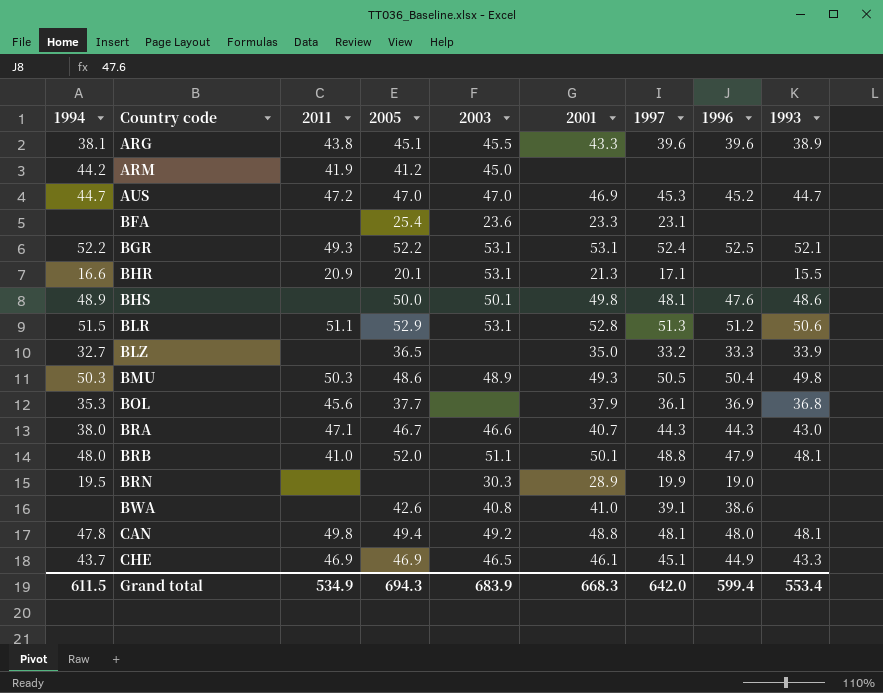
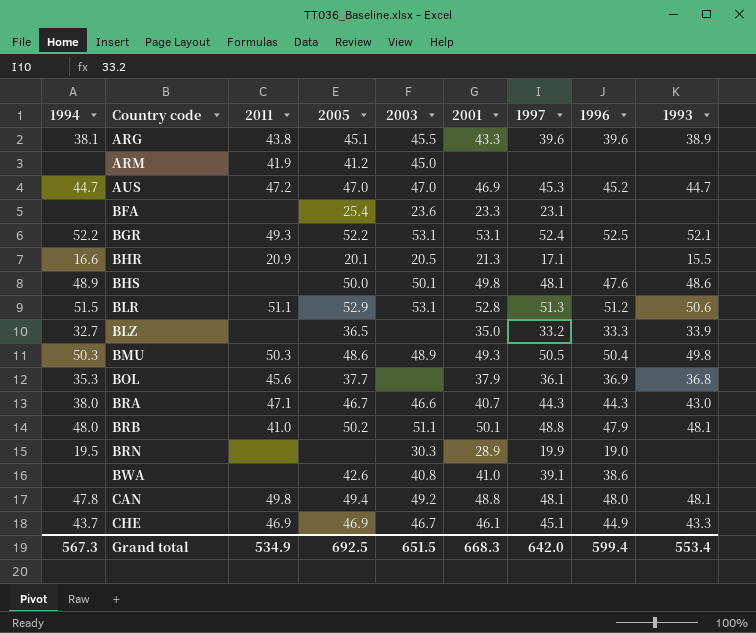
ARM | 1994: 44.2 -> none
BHR | 2003: 53.1 -> 20.5
BRB | 2005: 52.0 -> 50.2
CHE | 2003: 46.5 -> 46.7
Grand total | 1994: 611.5 -> 567.3
Grand total | 2005: 694.3 -> 692.5
Grand total | 2003: 683.9 -> 651.5

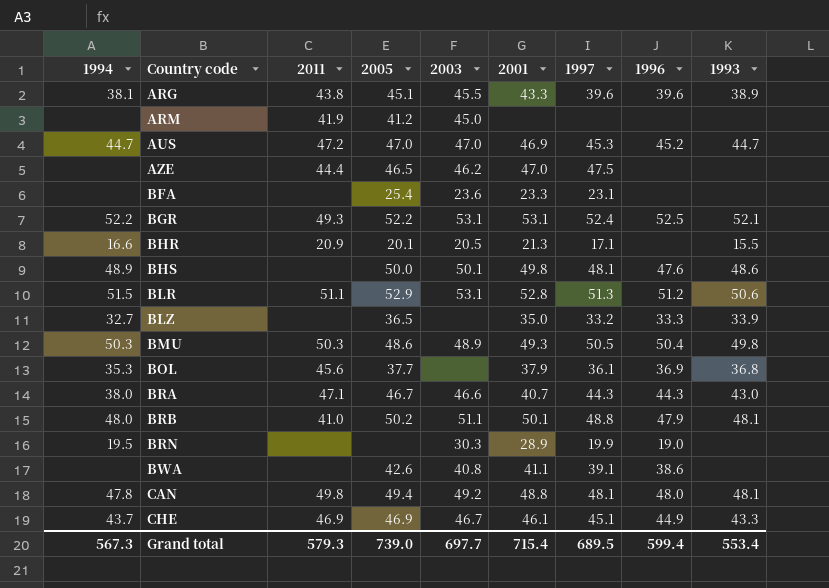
row AZE: none -> none | 44.4 | 46.5 | 46.2 | 47.0 | 47.5 | none | none
BWA | 2001: 41.0 -> 41.1
Grand total | 2011: 534.9 -> 579.3
Grand total | 2005: 692.5 -> 739.0
Grand total | 2003: 651.5 -> 697.7
Grand total | 2001: 668.3 -> 715.4
Grand total | 1997: 642.0 -> 689.5

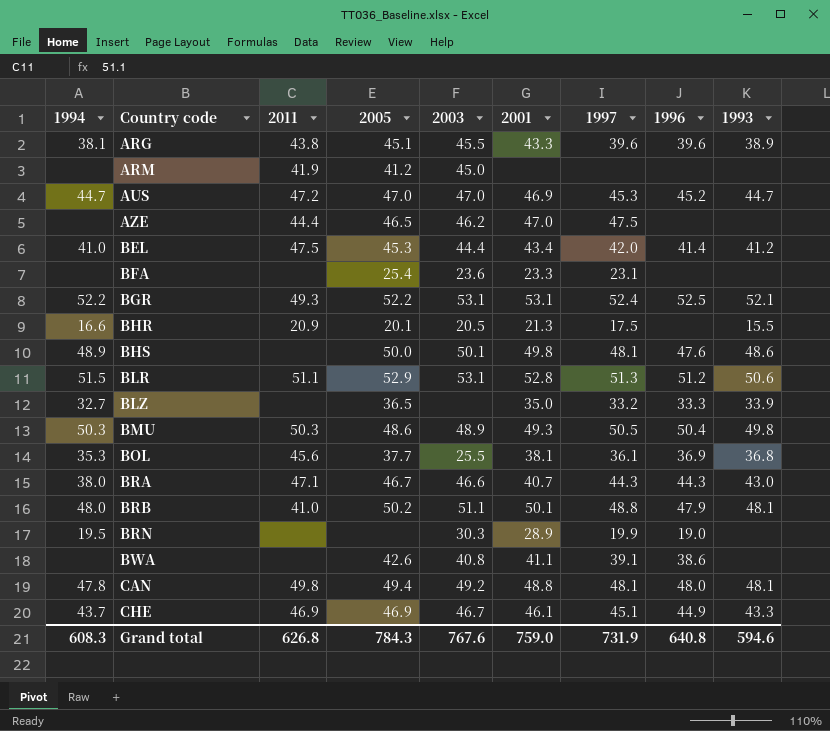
row BEL: none -> 41.0 | 47.5 | 45.3 | 44.4 | 43.4 | 42.0 | 41.4 | 41.2
BHR | 1997: 17.1 -> 17.5
BOL | 2003: none -> 25.5
BOL | 2001: 37.9 -> 38.1
Grand total | 1994: 567.3 -> 608.3
Grand total | 2011: 579.3 -> 626.8
Grand total | 2005: 739.0 -> 784.3
Grand total | 2003: 697.7 -> 767.6
Grand total | 2001: 715.4 -> 759.0
Grand total | 1997: 689.5 -> 731.9
Grand total | 1996: 599.4 -> 640.8
Grand total | 1993: 553.4 -> 594.6

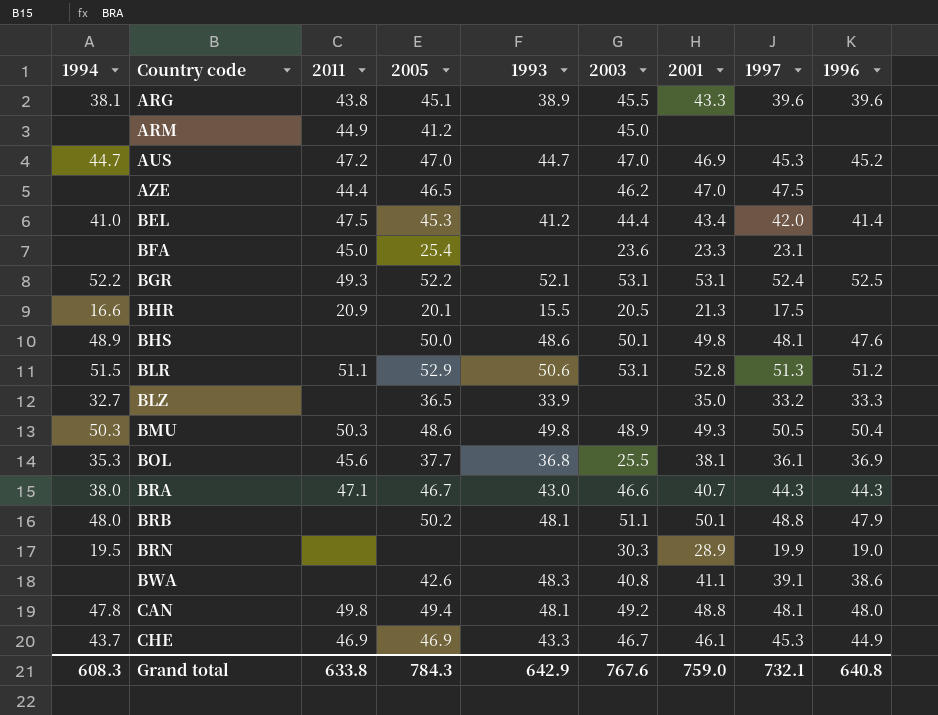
column 1993 | position: 9 -> 5
ARM | 2011: 41.9 -> 44.9
BFA | 2011: none -> 45.0
BRB | 2011: 41.0 -> none
BWA | 1993: none -> 48.3
CHE | 1997: 45.1 -> 45.3
Grand total | 2011: 626.8 -> 633.8
Grand total | 1993: 594.6 -> 642.9
Grand total | 1997: 731.9 -> 732.1

